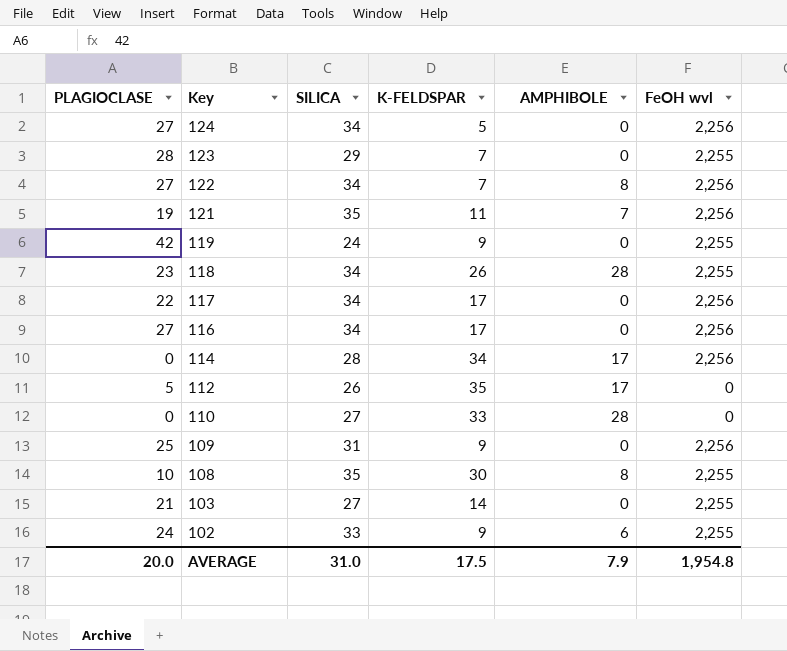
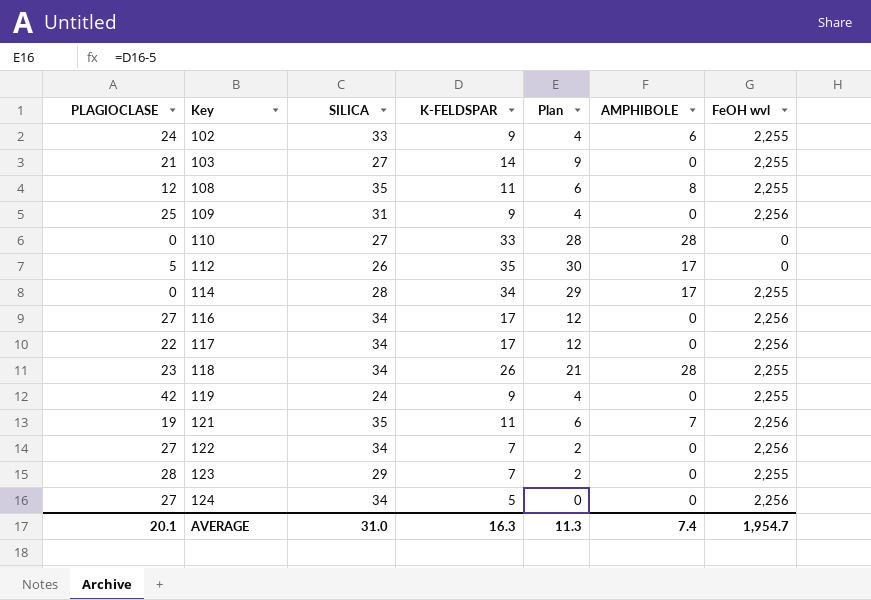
row order: Key descending -> Key ascending
column Plan | formula: none -> [K-FELDSPAR] - 5
108 | PLAGIOCLASE: 10 -> 12
108 | K-FELDSPAR: 30 -> 11
114 | FeOH wvl: 2,256 -> 2,255
122 | AMPHIBOLE: 8 -> 0
AVERAGE | PLAGIOCLASE: 20.0 -> 20.1
AVERAGE | K-FELDSPAR: 17.5 -> 16.3
AVERAGE | AMPHIBOLE: 7.9 -> 7.4
AVERAGE | FeOH wvl: 1,954.8 -> 1,954.7

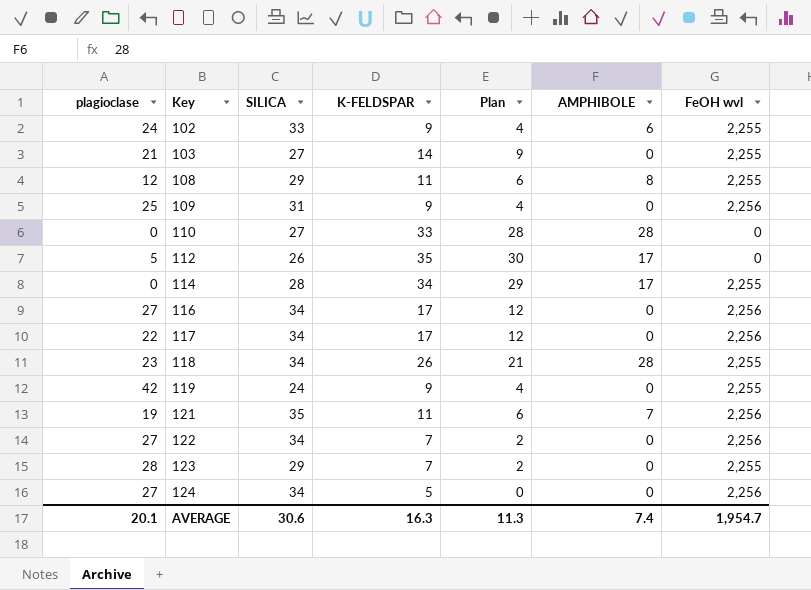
column name: PLAGIOCLASE -> plagioclase
108 | SILICA: 35 -> 29
AVERAGE | SILICA: 31.0 -> 30.6

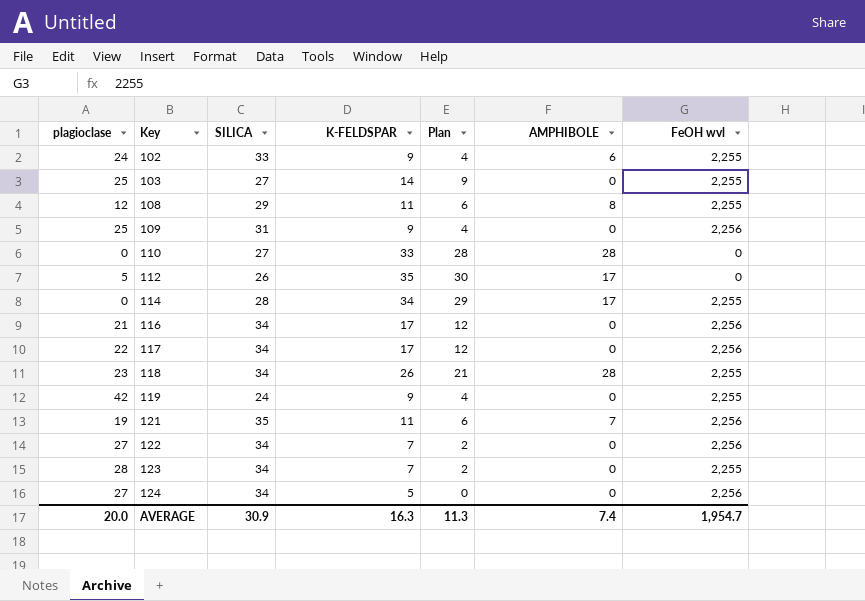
103 | plagioclase: 21 -> 25
116 | plagioclase: 27 -> 21
123 | SILICA: 29 -> 34
AVERAGE | plagioclase: 20.1 -> 20.0
AVERAGE | SILICA: 30.6 -> 30.9

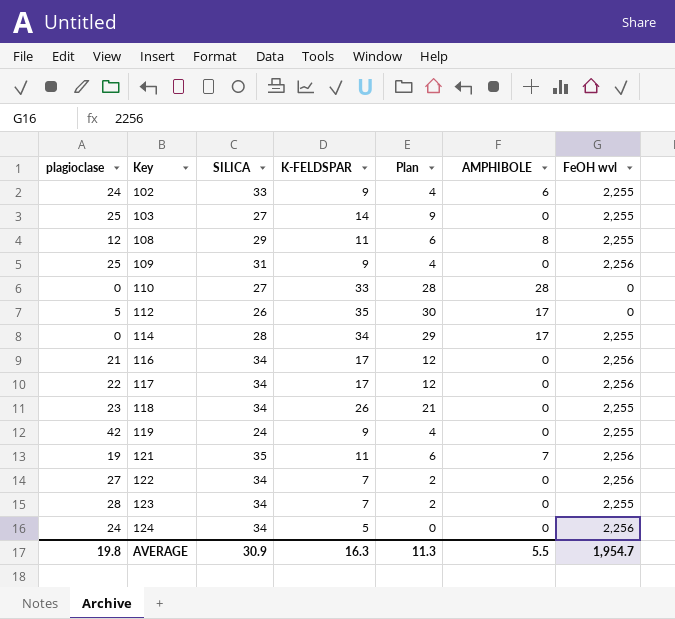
118 | AMPHIBOLE: 28 -> 0
124 | plagioclase: 27 -> 24
AVERAGE | plagioclase: 20.0 -> 19.8
AVERAGE | AMPHIBOLE: 7.4 -> 5.5

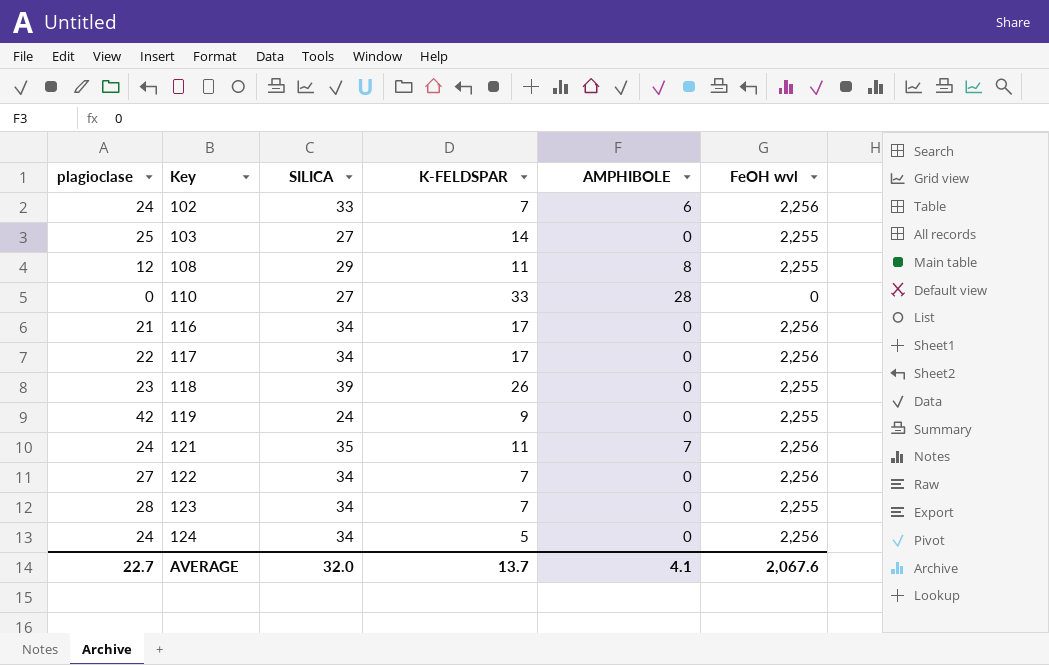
column Plan | formula: [K-FELDSPAR] - 5 -> none
row 109: 25 | 31 | 9 | 4 | 0 | 2,256 -> none
row 112: 5 | 26 | 35 | 30 | 17 | 0 -> none
row 114: 0 | 28 | 34 | 29 | 17 | 2,255 -> none
102 | K-FELDSPAR: 9 -> 7
102 | FeOH wvl: 2,255 -> 2,256
118 | SILICA: 34 -> 39
121 | plagioclase: 19 -> 24
AVERAGE | plagioclase: 19.8 -> 22.7
AVERAGE | SILICA: 30.9 -> 32.0
AVERAGE | K-FELDSPAR: 16.3 -> 13.7
AVERAGE | AMPHIBOLE: 5.5 -> 4.1
AVERAGE | FeOH wvl: 1,954.7 -> 2,067.6

